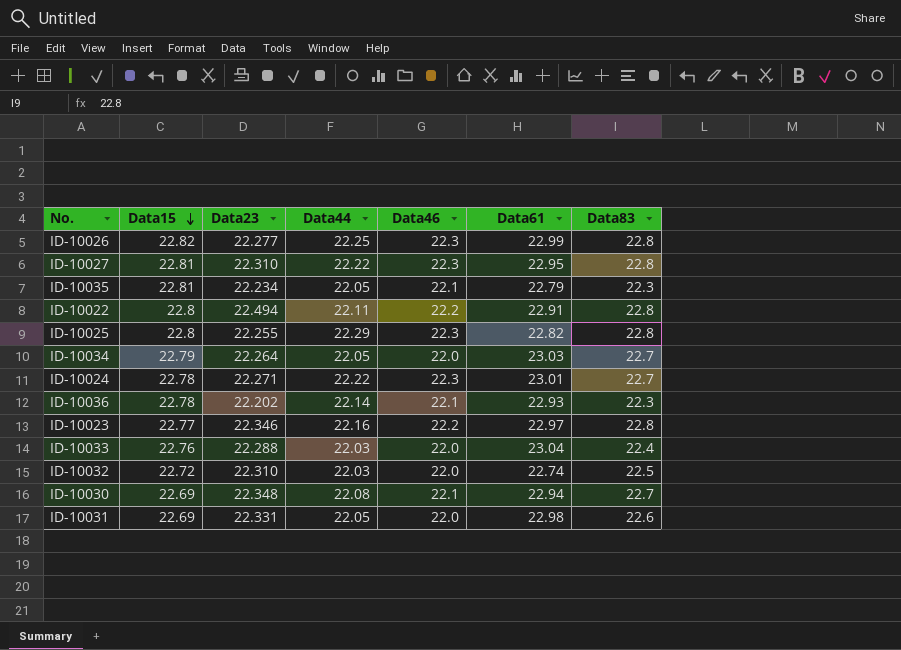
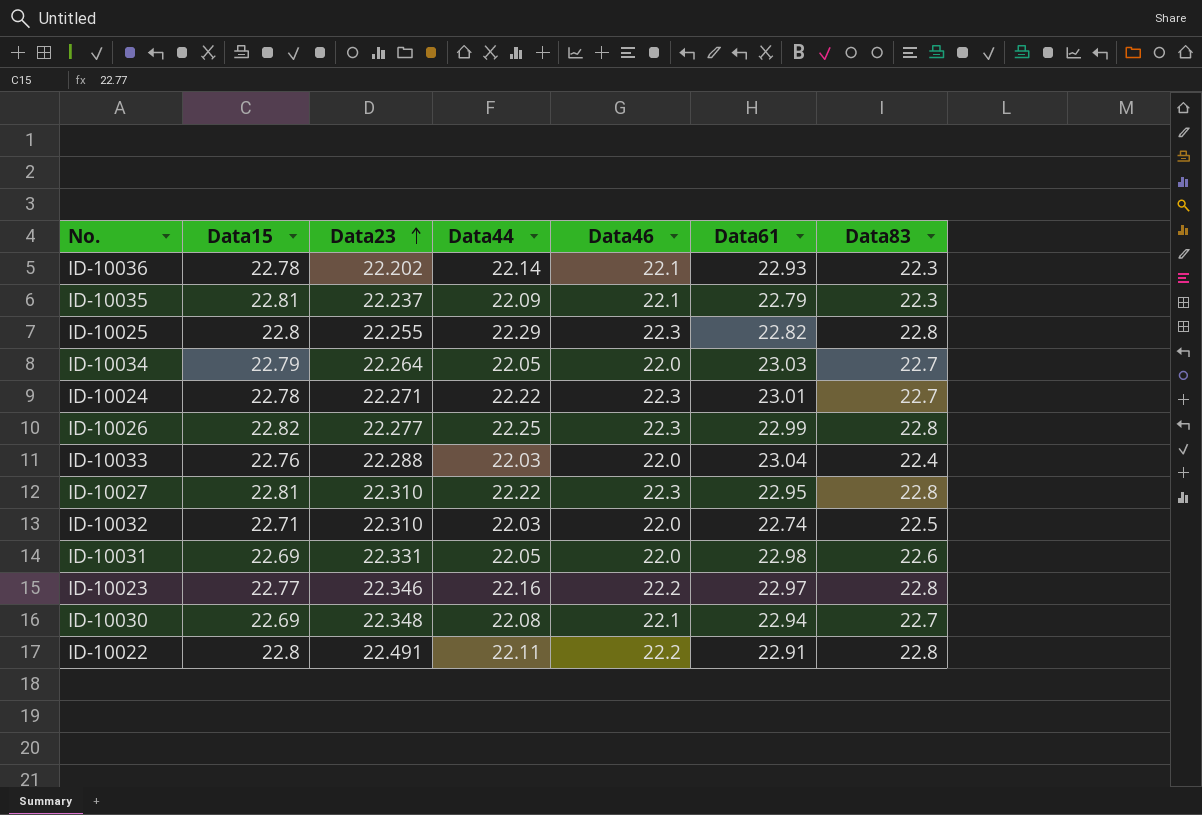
row order: Data15 descending -> Data23 ascending
ID-10035 | Data23: 22.234 -> 22.237
ID-10035 | Data44: 22.05 -> 22.09
ID-10032 | Data15: 22.72 -> 22.71
ID-10022 | Data23: 22.494 -> 22.491

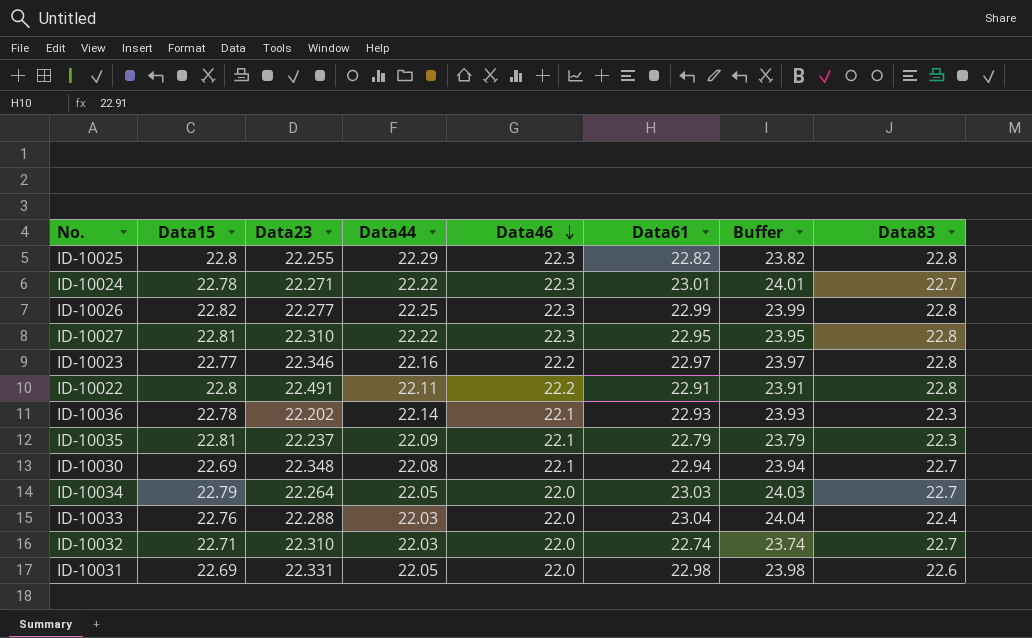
row order: Data23 ascending -> Data46 descending
column Buffer | formula: none -> [Data61] + 1
ID-10032 | Data83: 22.5 -> 22.7

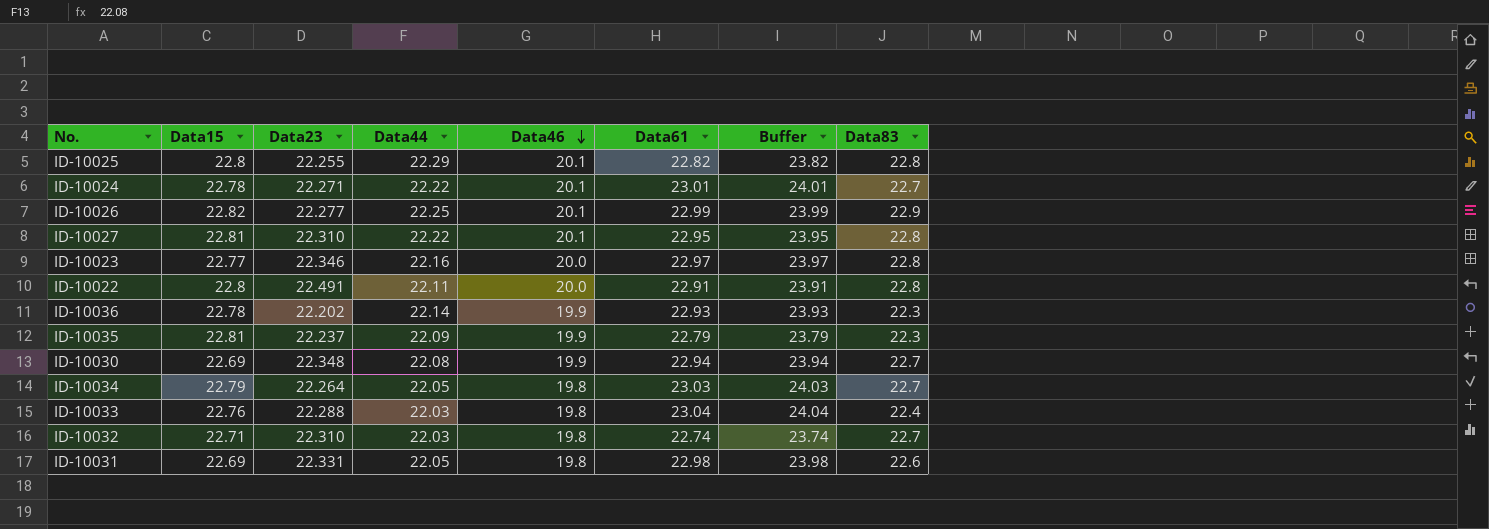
ID-10025 | Data46: 22.3 -> 20.1
ID-10024 | Data46: 22.3 -> 20.1
ID-10026 | Data46: 22.3 -> 20.1
ID-10026 | Data83: 22.8 -> 22.9
ID-10027 | Data46: 22.3 -> 20.1
ID-10023 | Data46: 22.2 -> 20.0
ID-10022 | Data46: 22.2 -> 20.0
ID-10036 | Data46: 22.1 -> 19.9
ID-10035 | Data46: 22.1 -> 19.9
ID-10030 | Data46: 22.1 -> 19.9
ID-10034 | Data46: 22.0 -> 19.8
ID-10033 | Data46: 22.0 -> 19.8
ID-10032 | Data46: 22.0 -> 19.8
ID-10031 | Data46: 22.0 -> 19.8

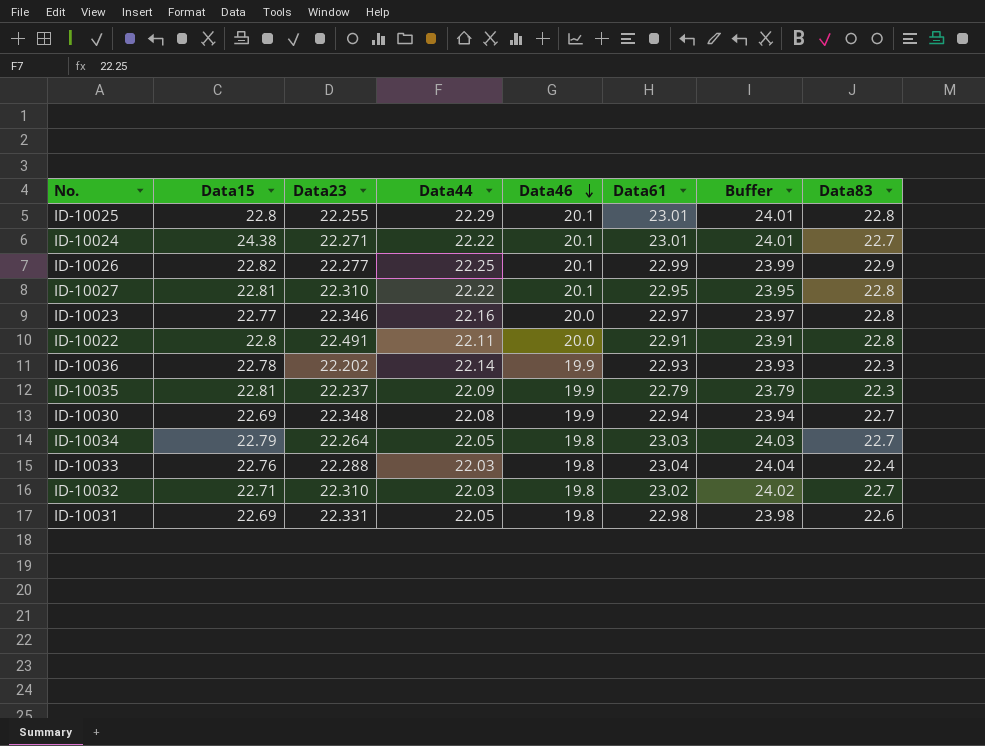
ID-10025 | Data61: 22.82 -> 23.01
ID-10025 | Buffer: 23.82 -> 24.01
ID-10024 | Data15: 22.78 -> 24.38
ID-10032 | Data61: 22.74 -> 23.02
ID-10032 | Buffer: 23.74 -> 24.02

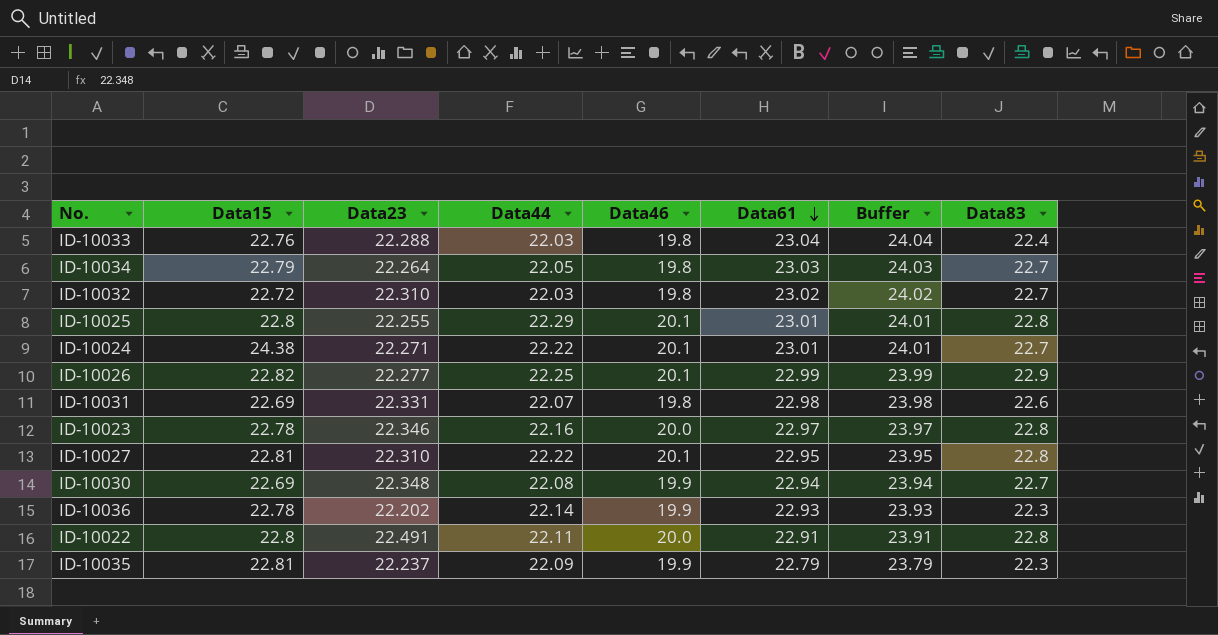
row order: Data46 descending -> Data61 descending
ID-10032 | Data15: 22.71 -> 22.72
ID-10031 | Data44: 22.05 -> 22.07
ID-10023 | Data15: 22.77 -> 22.78

